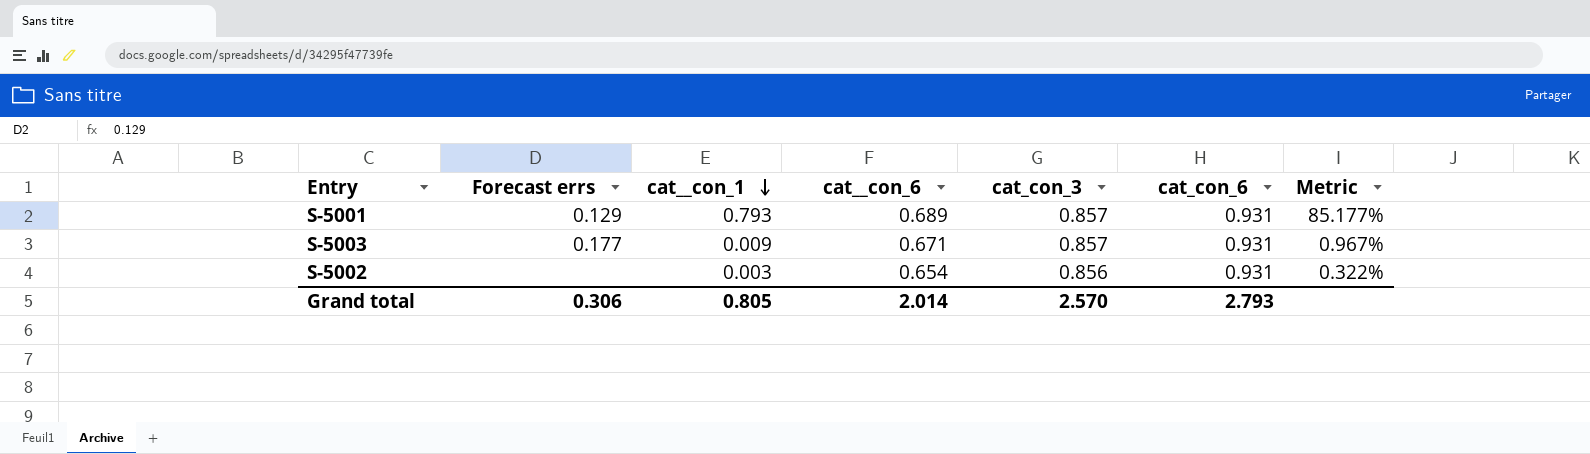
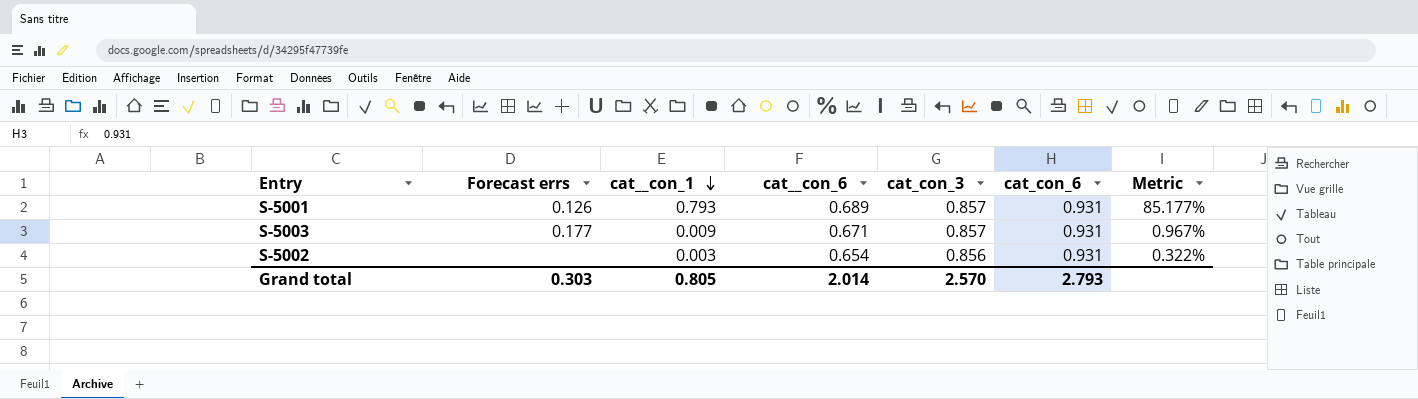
S-5001 | Forecast errs: 0.129 -> 0.126
Grand total | Forecast errs: 0.306 -> 0.303

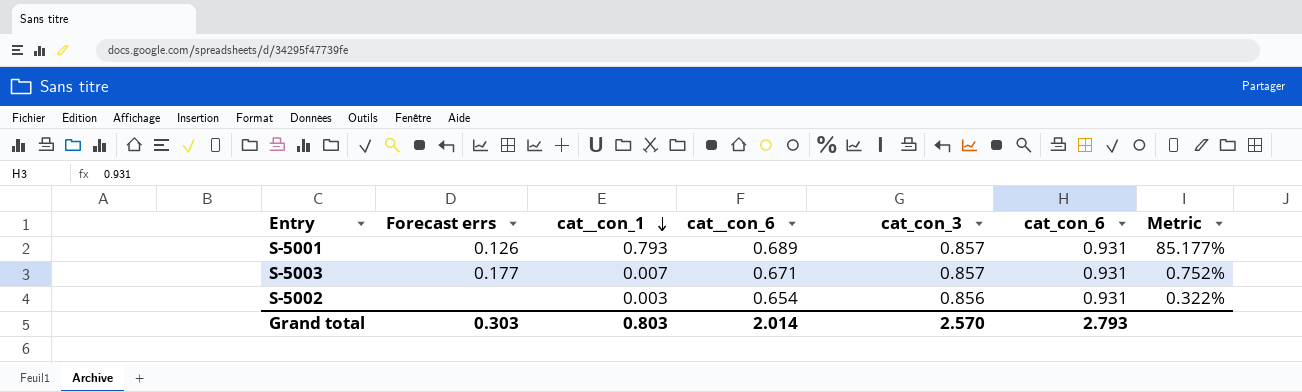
S-5003 | cat__con_1: 0.009 -> 0.007
S-5003 | Metric: 0.967% -> 0.752%
Grand total | cat__con_1: 0.805 -> 0.803

